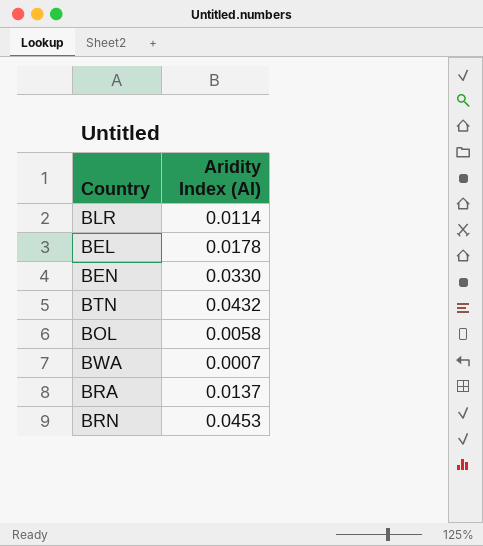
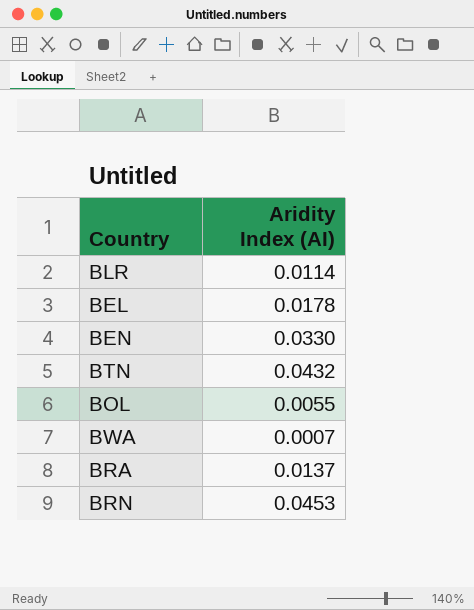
BOL | Aridity Index (AI): 0.0058 -> 0.0055

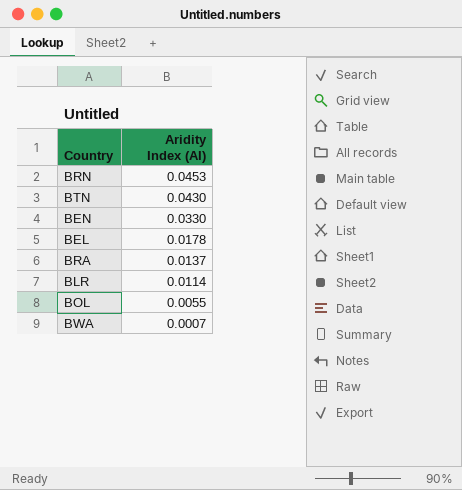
row order: none -> Aridity Index (AI) descending
BTN | Aridity Index (AI): 0.0432 -> 0.0430

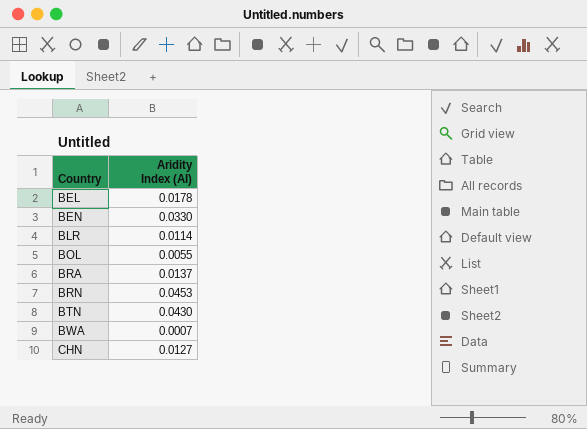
row order: Aridity Index (AI) descending -> Country ascending
row CHN: none -> 0.0127

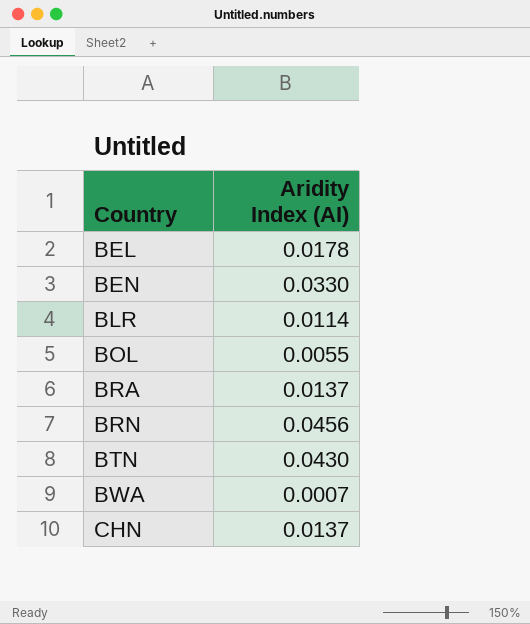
BRN | Aridity Index (AI): 0.0453 -> 0.0456
CHN | Aridity Index (AI): 0.0127 -> 0.0137

